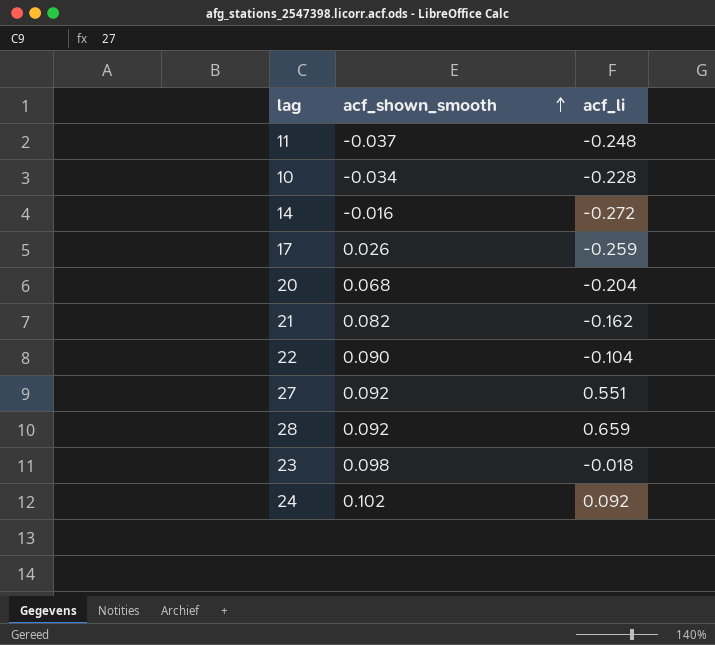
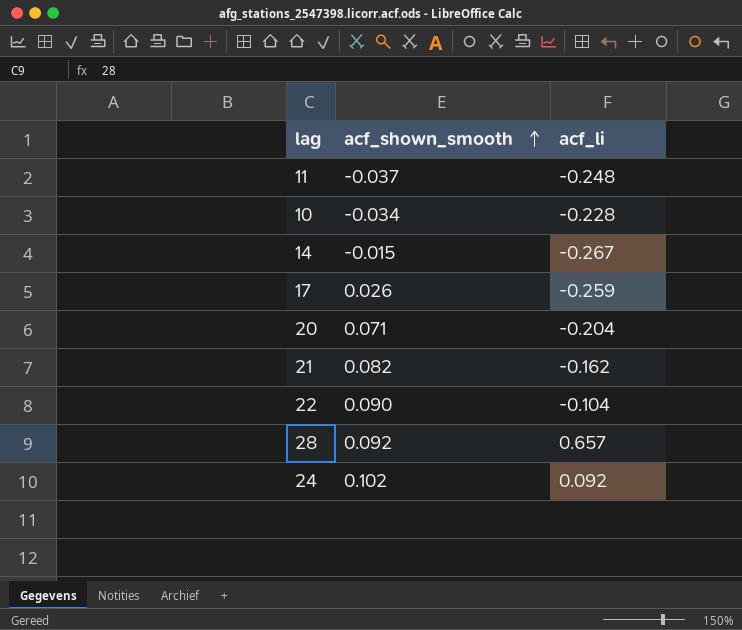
row 27: 0.092 | 0.551 -> none
row 23: 0.098 | -0.018 -> none
14 | acf_shown_smooth: -0.016 -> -0.015
14 | acf_li: -0.272 -> -0.267
20 | acf_shown_smooth: 0.068 -> 0.071
28 | acf_li: 0.659 -> 0.657

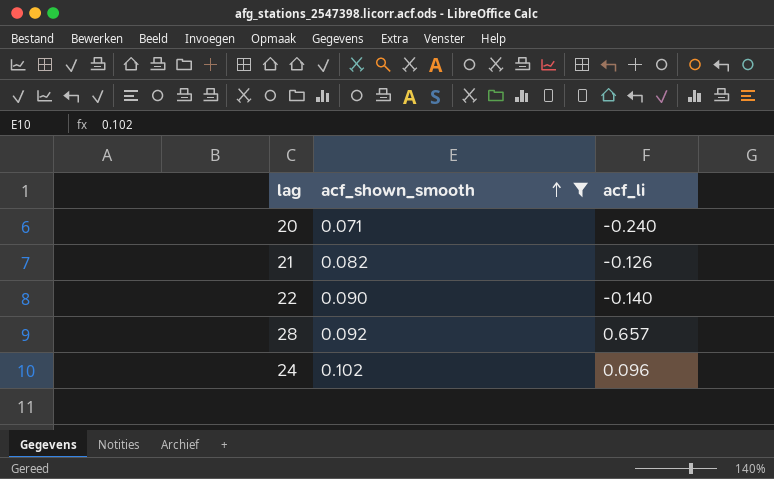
filter: none -> acf_shown_smooth >= 0.071
20 | acf_li: -0.204 -> -0.240
21 | acf_li: -0.162 -> -0.126
22 | acf_li: -0.104 -> -0.140
24 | acf_li: 0.092 -> 0.096

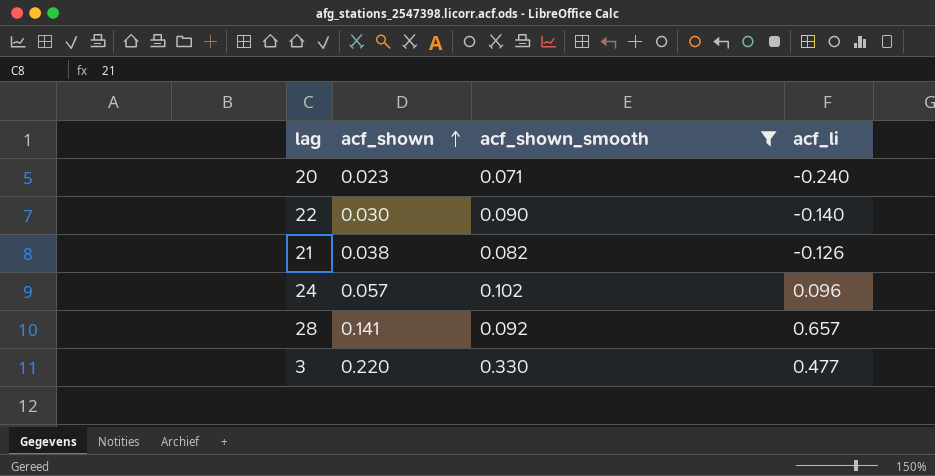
row order: acf_shown_smooth ascending -> acf_shown ascending
column acf_shown | position: none -> 2
row 3: none -> 0.220 | 0.330 | 0.477

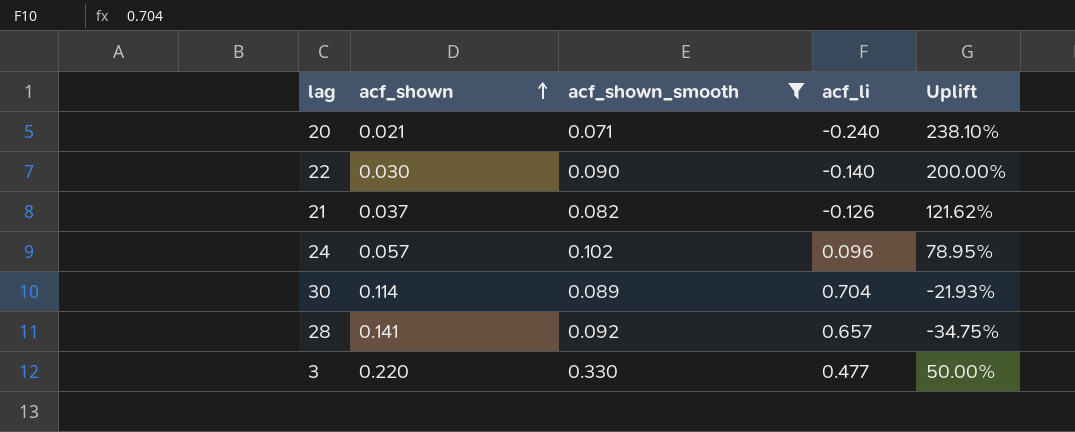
column Uplift | formula: none -> ([acf_shown_smooth] - [acf_shown]) / [acf_shown]
20 | acf_shown: 0.023 -> 0.021
21 | acf_shown: 0.038 -> 0.037
row 30: none -> 0.114 | 0.089 | 0.704 | -21.93%

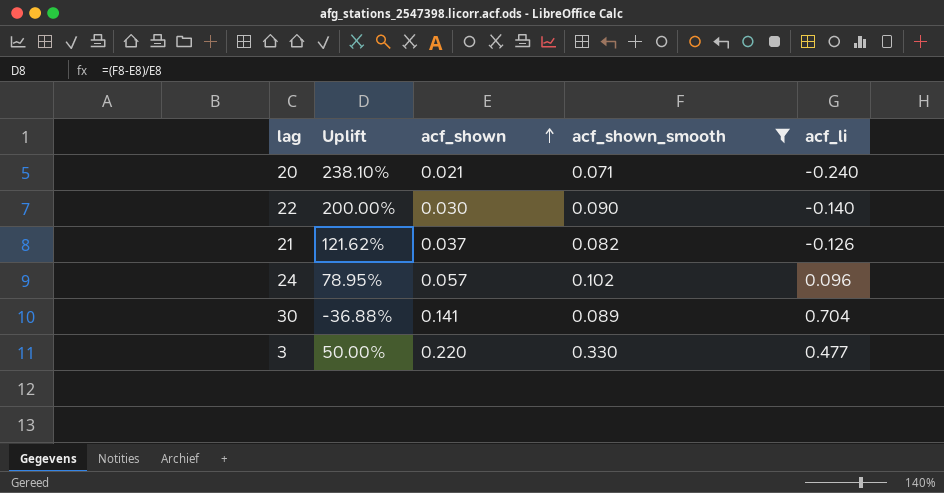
column Uplift | position: 5 -> 2
row 28: 0.141 | 0.092 | 0.657 | -34.75% -> none
30 | Uplift: -21.93% -> -36.88%
30 | acf_shown: 0.114 -> 0.141

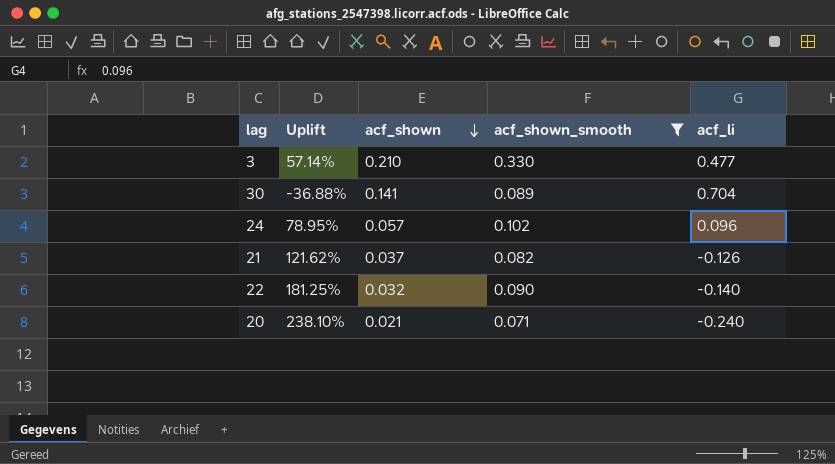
row order: acf_shown ascending -> acf_shown descending
3 | Uplift: 50.00% -> 57.14%
3 | acf_shown: 0.220 -> 0.210
22 | Uplift: 200.00% -> 181.25%
22 | acf_shown: 0.030 -> 0.032

